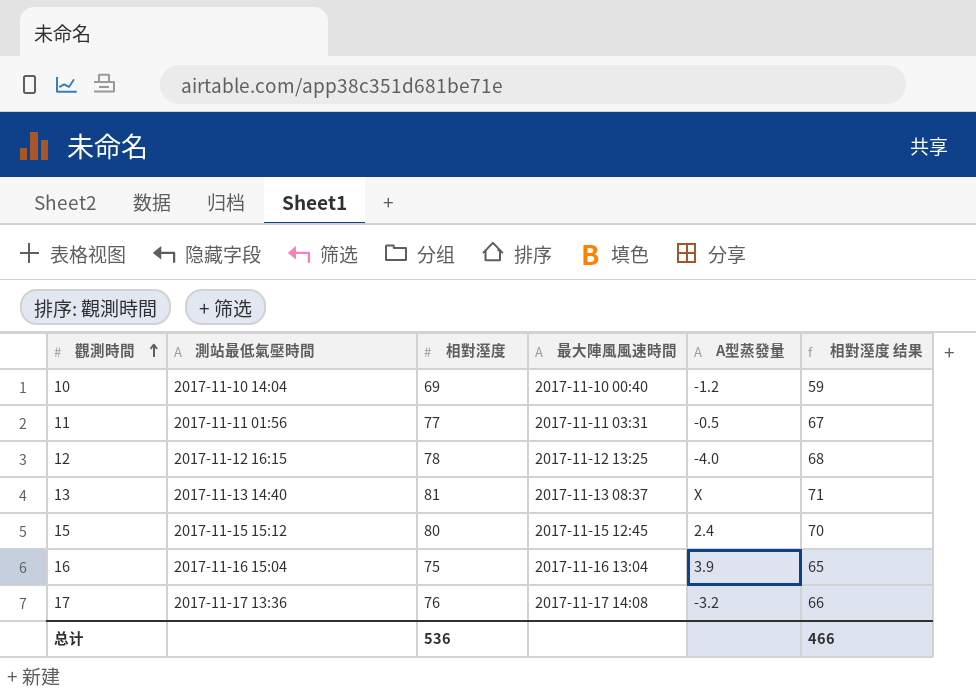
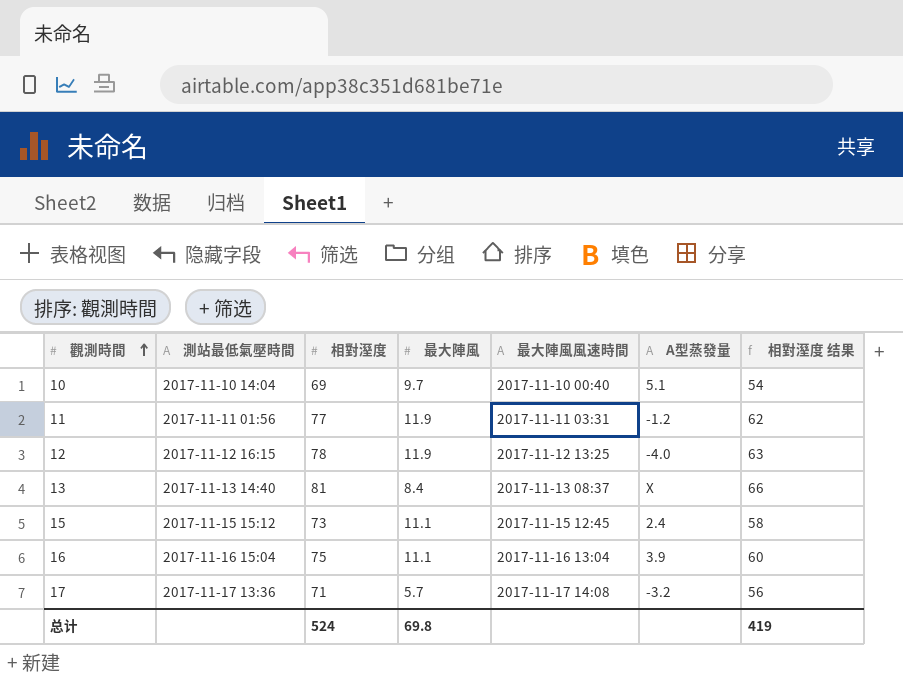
column 最大陣風 | position: none -> 4
column 相對溼度 结果 | formula: [相對溼度] - 10 -> [相對溼度] - 15
10 | A型蒸發量: -1.2 -> 5.1
11 | A型蒸發量: -0.5 -> -1.2
15 | 相對溼度: 80 -> 73
17 | 相對溼度: 76 -> 71
总计 | 相對溼度: 536 -> 524
总计 | 相對溼度 结果: 466 -> 419

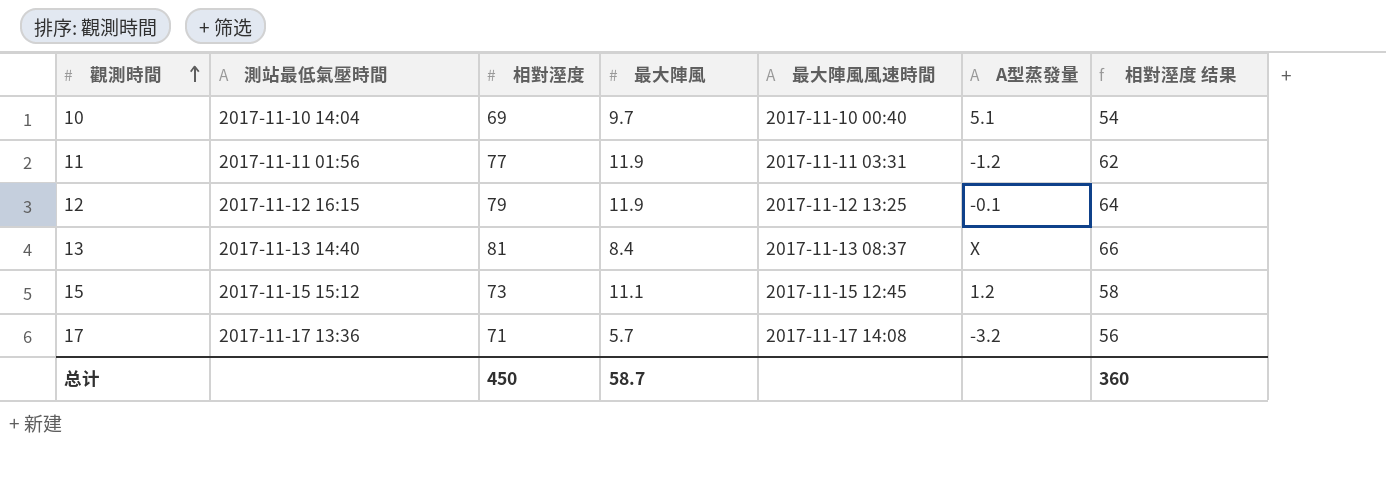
row 16: 2017-11-16 15:04 | 75 | 11.1 | 2017-11-16 13:04 | 3.9 | 60 -> none
12 | 相對溼度: 78 -> 79
12 | A型蒸發量: -4.0 -> -0.1
12 | 相對溼度 结果: 63 -> 64
15 | A型蒸發量: 2.4 -> 1.2
总计 | 相對溼度: 524 -> 450
总计 | 最大陣風: 69.8 -> 58.7
总计 | 相對溼度 结果: 419 -> 360

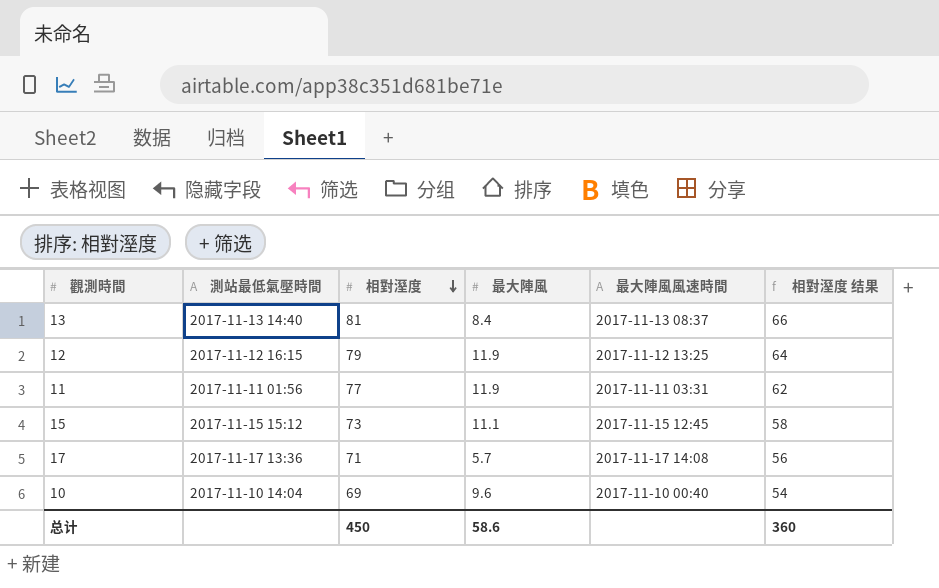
row order: 觀測時間 ascending -> 相對溼度 descending
column A型蒸發量 | position: 6 -> none
10 | 最大陣風: 9.7 -> 9.6
总计 | 最大陣風: 58.7 -> 58.6

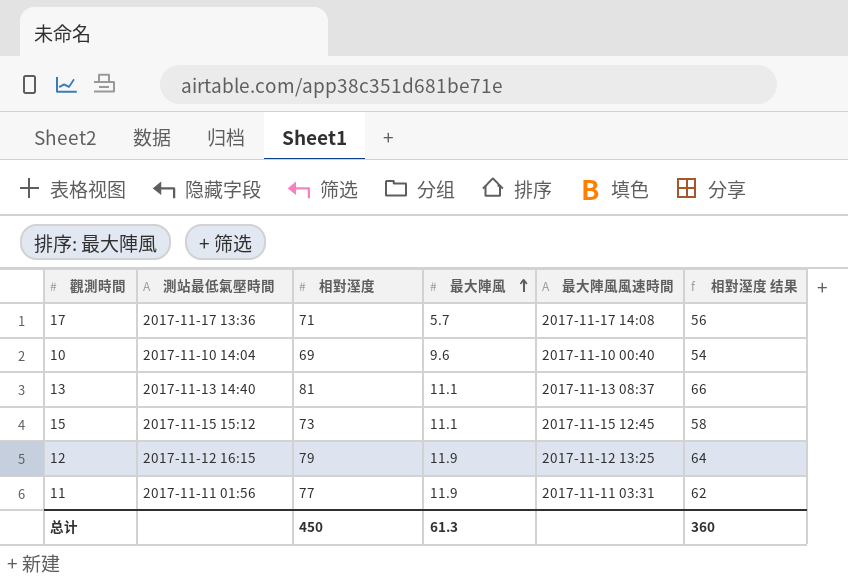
row order: 相對溼度 descending -> 最大陣風 ascending
13 | 最大陣風: 8.4 -> 11.1
总计 | 最大陣風: 58.6 -> 61.3

